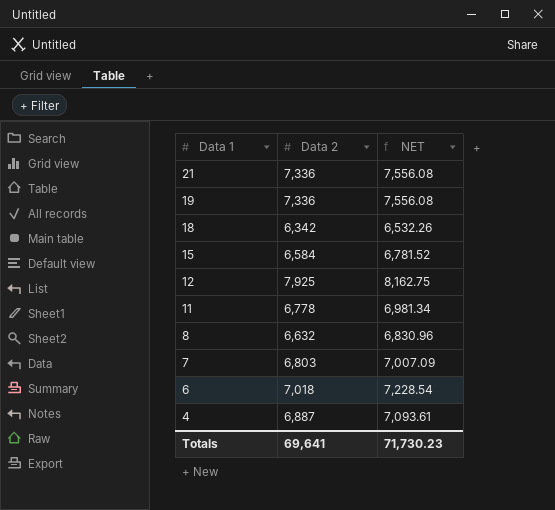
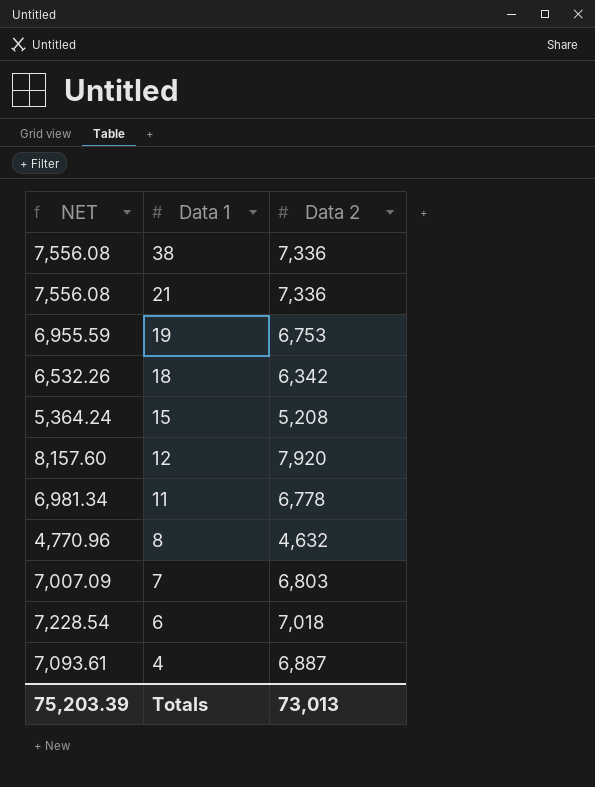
column NET | position: 3 -> 1
row 38: none -> 7,556.08 | 7,336
19 | NET: 7,556.08 -> 6,955.59
19 | Data 2: 7,336 -> 6,753
15 | NET: 6,781.52 -> 5,364.24
15 | Data 2: 6,584 -> 5,208
12 | NET: 8,162.75 -> 8,157.60
12 | Data 2: 7,925 -> 7,920
8 | NET: 6,830.96 -> 4,770.96
8 | Data 2: 6,632 -> 4,632
Totals | NET: 71,730.23 -> 75,203.39
Totals | Data 2: 69,641 -> 73,013

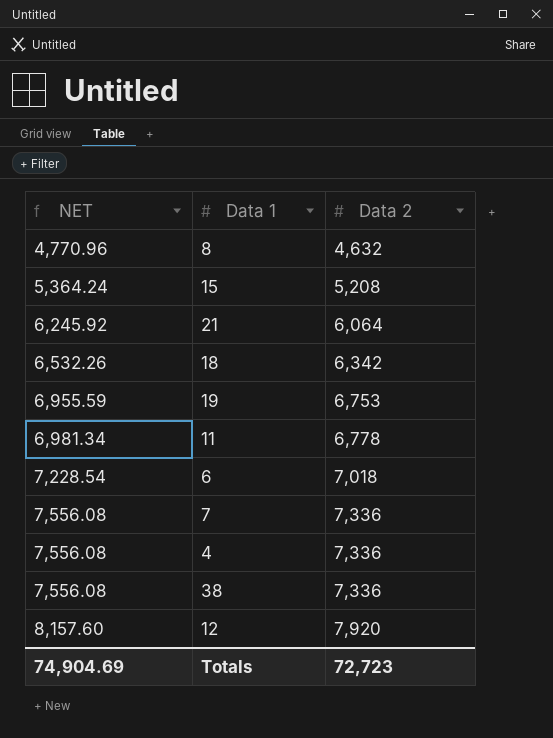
row order: Data 1 descending -> NET ascending
21 | NET: 7,556.08 -> 6,245.92
21 | Data 2: 7,336 -> 6,064
7 | NET: 7,007.09 -> 7,556.08
7 | Data 2: 6,803 -> 7,336
4 | NET: 7,093.61 -> 7,556.08
4 | Data 2: 6,887 -> 7,336
Totals | NET: 75,203.39 -> 74,904.69
Totals | Data 2: 73,013 -> 72,723

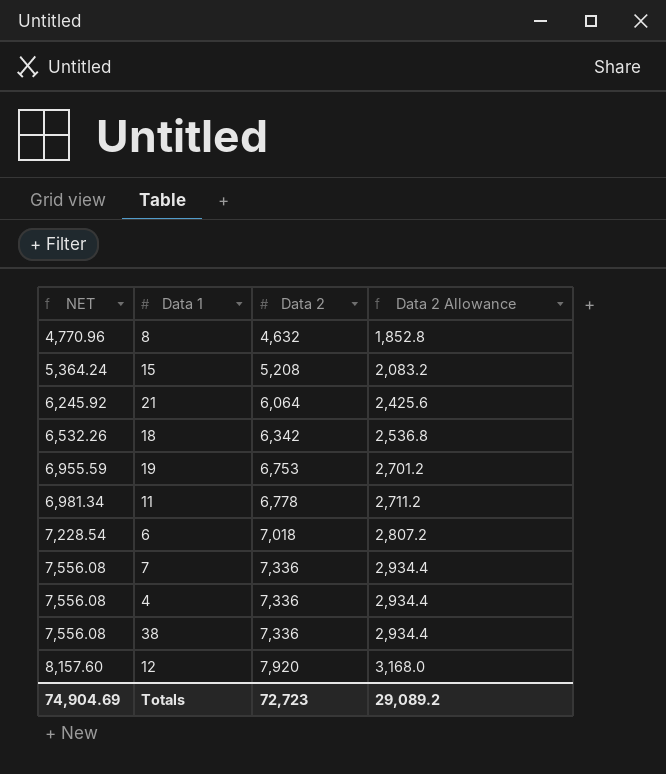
column Data 2 Allowance | formula: none -> [Data 2] * 0.4

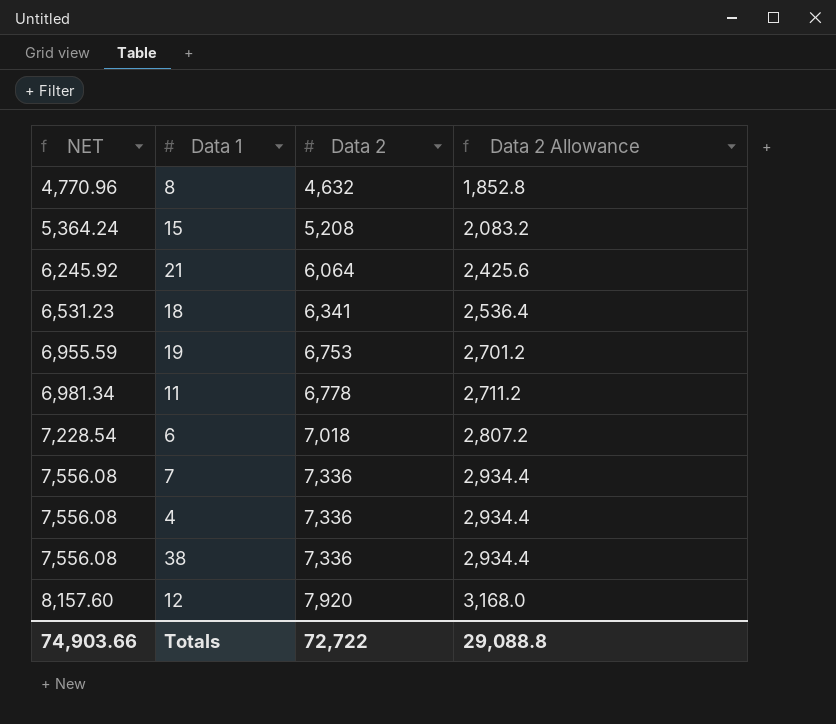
18 | NET: 6,532.26 -> 6,531.23
18 | Data 2: 6,342 -> 6,341
18 | Data 2 Allowance: 2,536.8 -> 2,536.4
Totals | NET: 74,904.69 -> 74,903.66
Totals | Data 2: 72,723 -> 72,722
Totals | Data 2 Allowance: 29,089.2 -> 29,088.8

